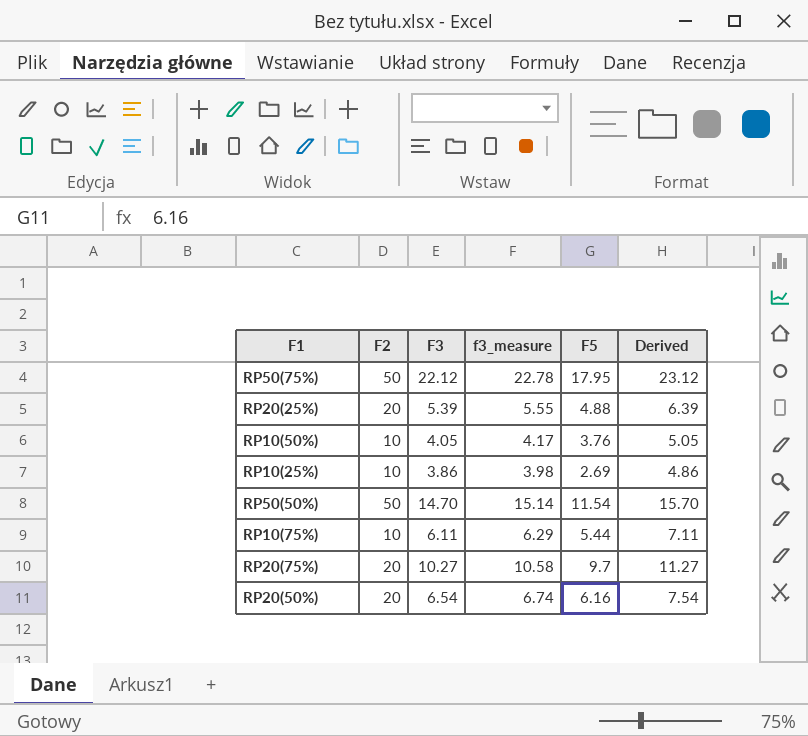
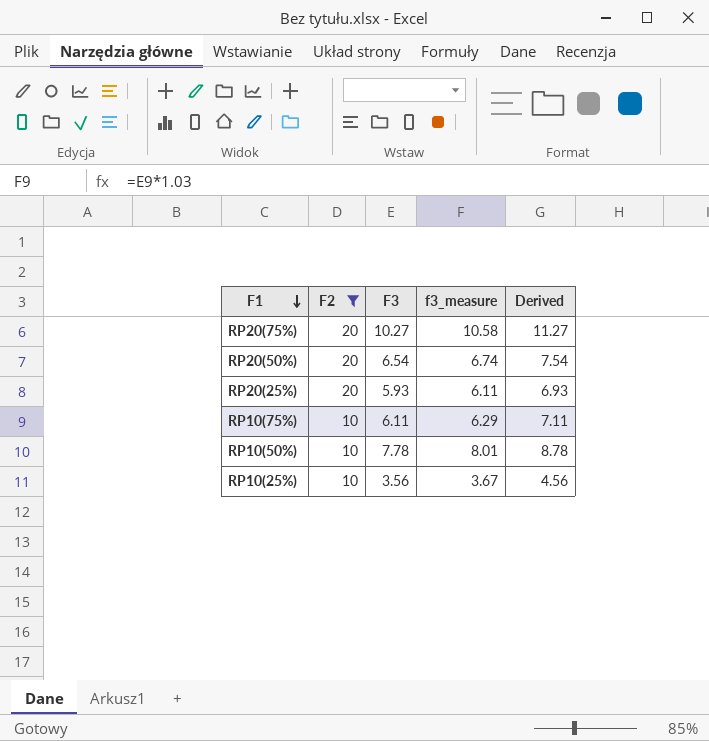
filter: none -> F2 != 50
row order: none -> F1 descending
column F5 | position: 5 -> none
RP20(25%) | F3: 5.39 -> 5.93
RP20(25%) | f3_measure: 5.55 -> 6.11
RP20(25%) | Derived: 6.39 -> 6.93
RP10(50%) | F3: 4.05 -> 7.78
RP10(50%) | f3_measure: 4.17 -> 8.01
RP10(50%) | Derived: 5.05 -> 8.78
RP10(25%) | F3: 3.86 -> 3.56
RP10(25%) | f3_measure: 3.98 -> 3.67
RP10(25%) | Derived: 4.86 -> 4.56

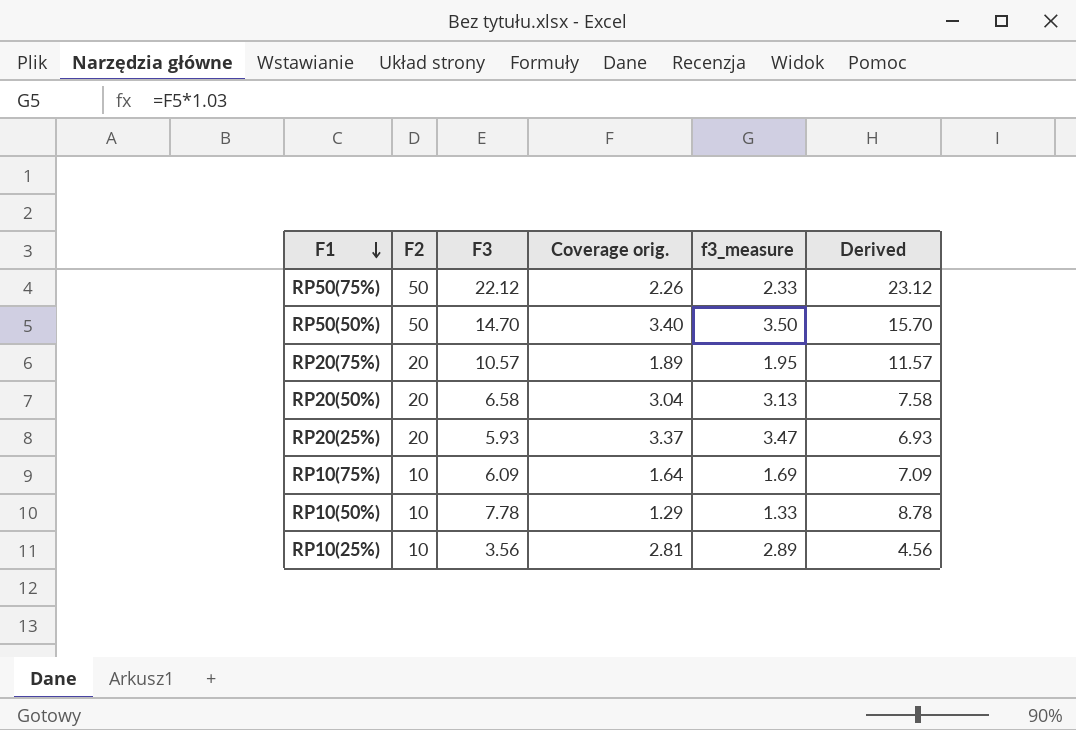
filter: F2 != 50 -> none
column Coverage orig. | formula: none -> [F2] / [F3]
column f3_measure | formula: [F3] * 1.03 -> [Coverage orig.] * 1.03
RP20(75%) | F3: 10.27 -> 10.57
RP20(75%) | Derived: 11.27 -> 11.57
RP20(50%) | F3: 6.54 -> 6.58
RP20(50%) | Derived: 7.54 -> 7.58
RP10(75%) | F3: 6.11 -> 6.09
RP10(75%) | Derived: 7.11 -> 7.09

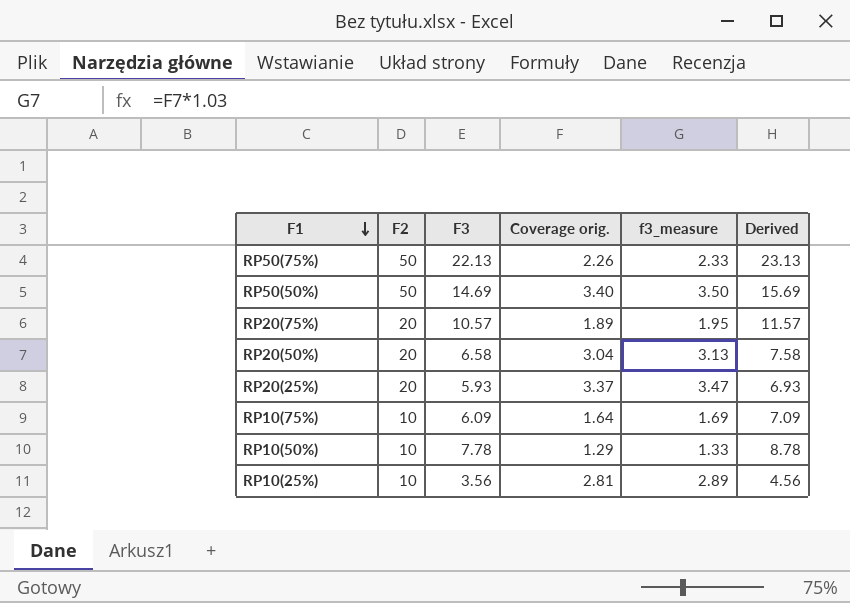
RP50(75%) | F3: 22.12 -> 22.13
RP50(75%) | Derived: 23.12 -> 23.13
RP50(50%) | F3: 14.70 -> 14.69
RP50(50%) | Derived: 15.70 -> 15.69

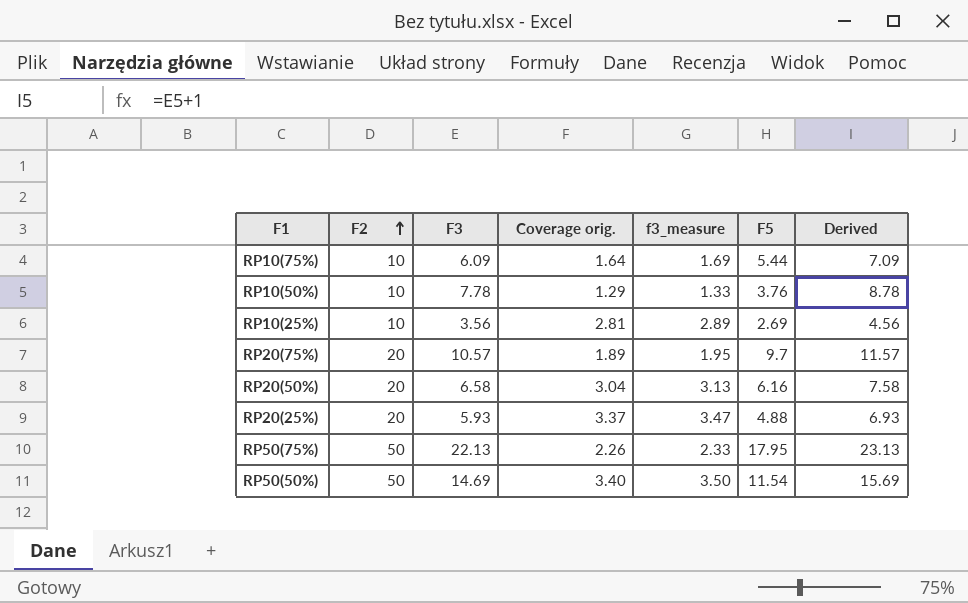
row order: F1 descending -> F2 ascending
column F5 | position: none -> 6

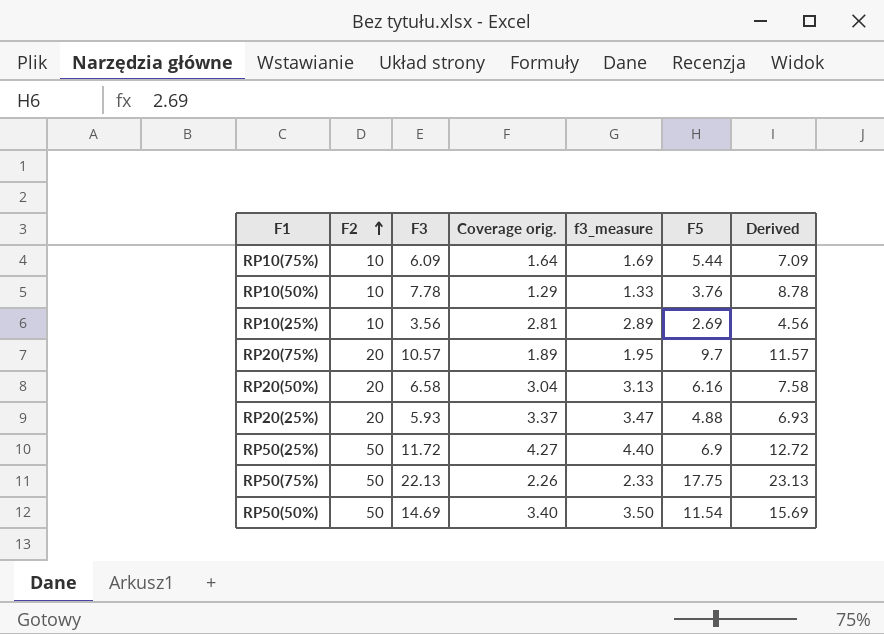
row RP50(25%): none -> 50 | 11.72 | 4.27 | 4.40 | 6.9 | 12.72
RP50(75%) | F5: 17.95 -> 17.75

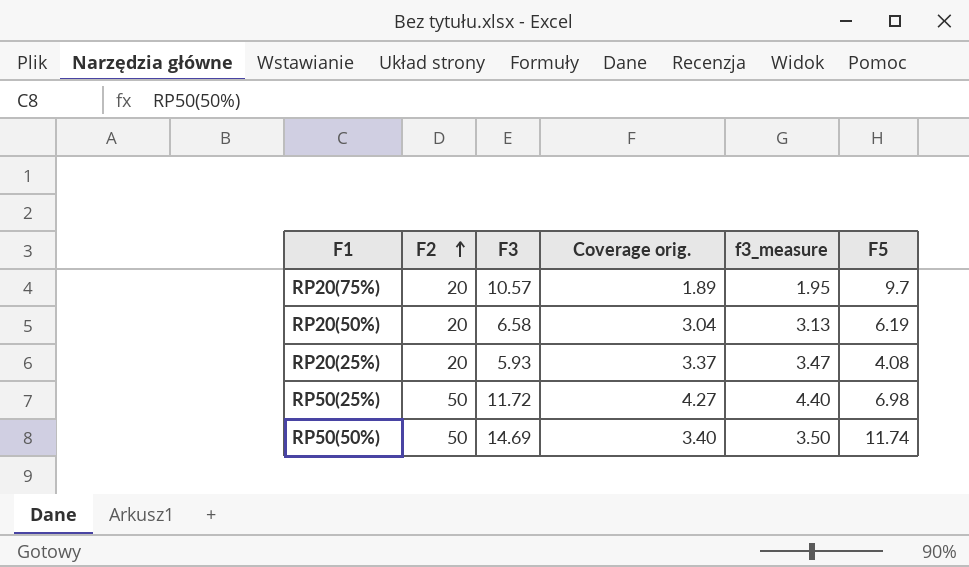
column Derived | formula: [F3] + 1 -> none
row RP10(75%): 10 | 6.09 | 1.64 | 1.69 | 5.44 | 7.09 -> none
row RP10(50%): 10 | 7.78 | 1.29 | 1.33 | 3.76 | 8.78 -> none
row RP10(25%): 10 | 3.56 | 2.81 | 2.89 | 2.69 | 4.56 -> none
row RP50(75%): 50 | 22.13 | 2.26 | 2.33 | 17.75 | 23.13 -> none
RP20(50%) | F5: 6.16 -> 6.19
RP20(25%) | F5: 4.88 -> 4.08
RP50(25%) | F5: 6.9 -> 6.98
RP50(50%) | F5: 11.54 -> 11.74

